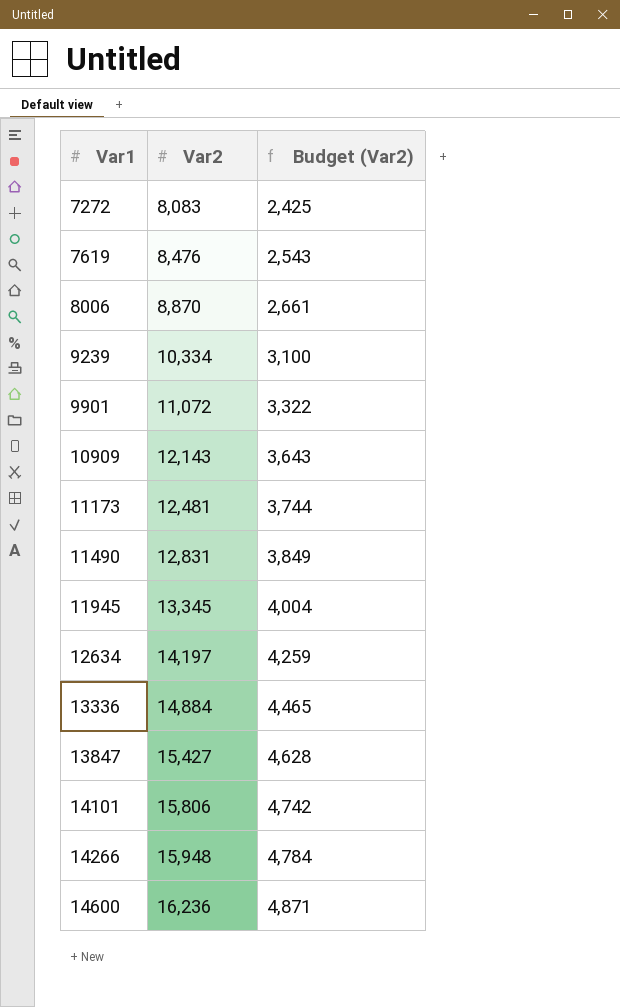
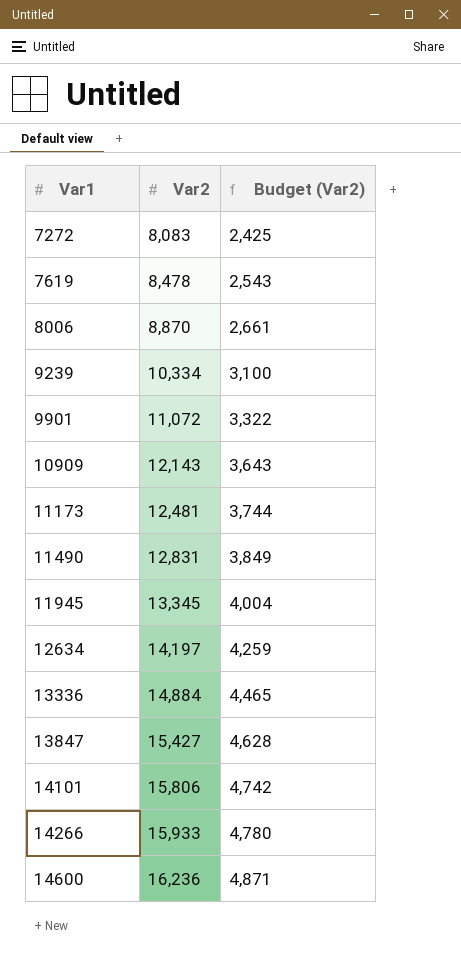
7619 | Var2: 8,476 -> 8,478
14266 | Var2: 15,948 -> 15,933
14266 | Budget (Var2): 4,784 -> 4,780

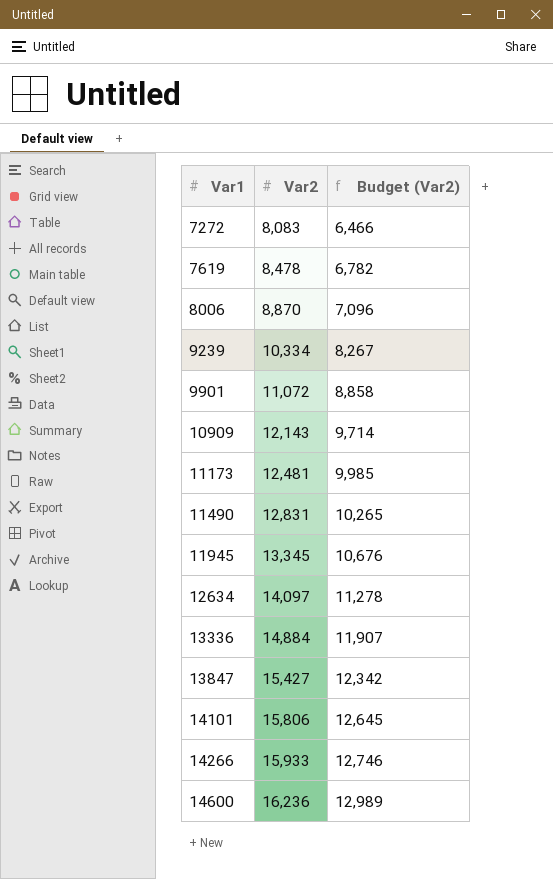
column Budget (Var2) | formula: [Var2] * 0.3 -> [Var2] * 0.8
12634 | Var2: 14,197 -> 14,097

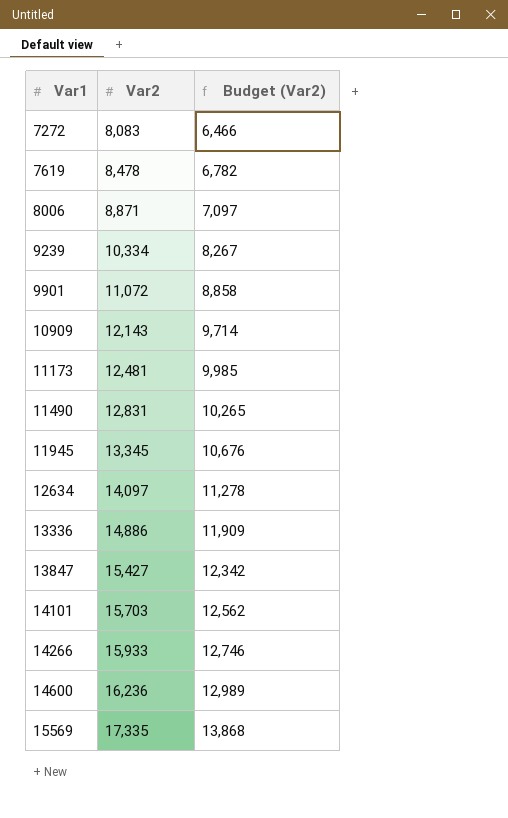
8006 | Var2: 8,870 -> 8,871
8006 | Budget (Var2): 7,096 -> 7,097
13336 | Var2: 14,884 -> 14,886
13336 | Budget (Var2): 11,907 -> 11,909
14101 | Var2: 15,806 -> 15,703
14101 | Budget (Var2): 12,645 -> 12,562
row 15569: none -> 17,335 | 13,868

